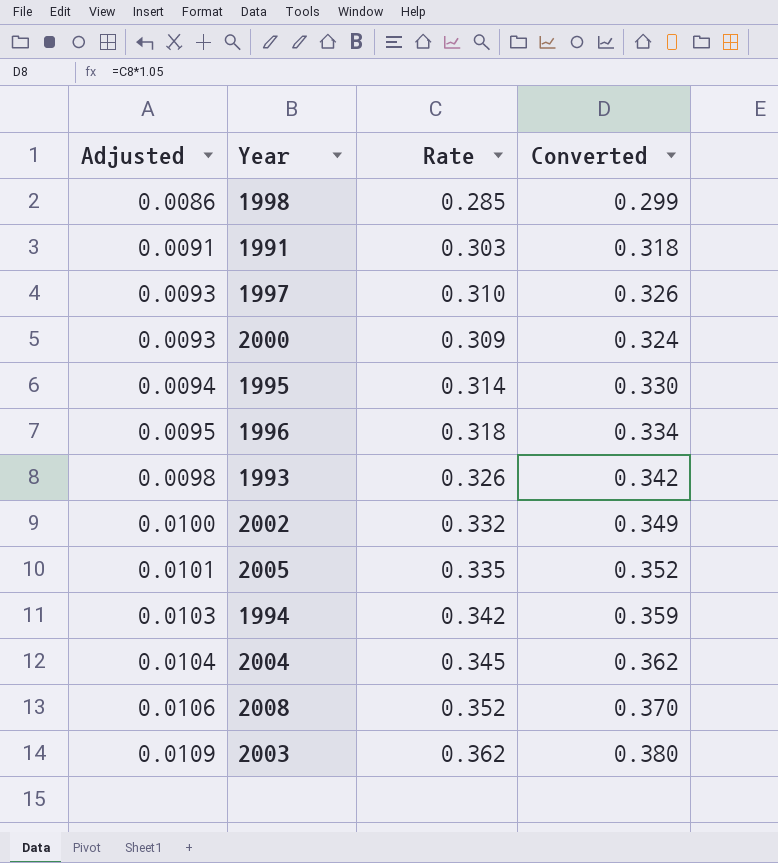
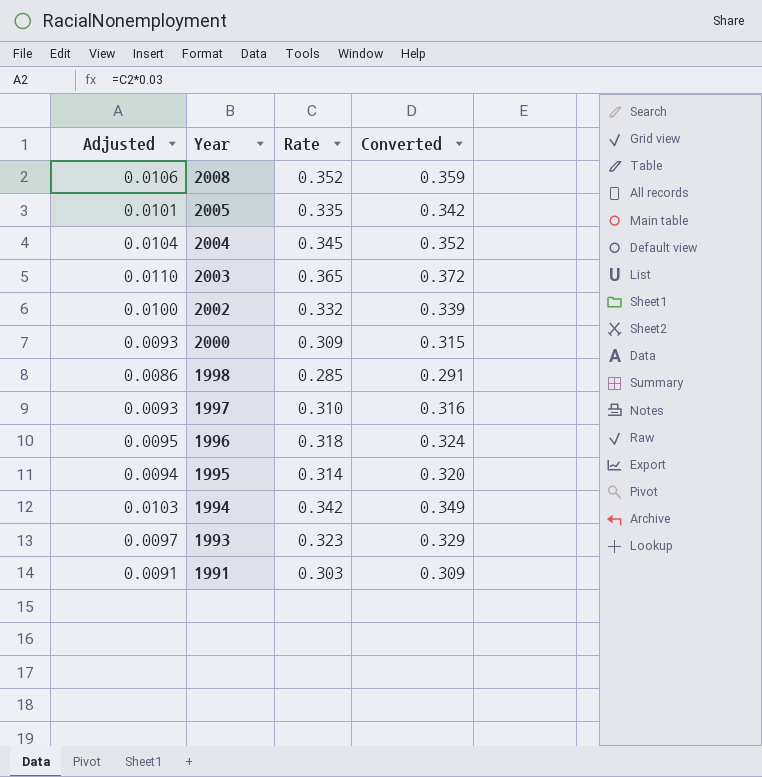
row order: Adjusted ascending -> Year descending
column Converted | formula: [Rate] * 1.05 -> [Rate] * 1.02
2003 | Adjusted: 0.0109 -> 0.0110
2003 | Rate: 0.362 -> 0.365
1993 | Adjusted: 0.0098 -> 0.0097
1993 | Rate: 0.326 -> 0.323

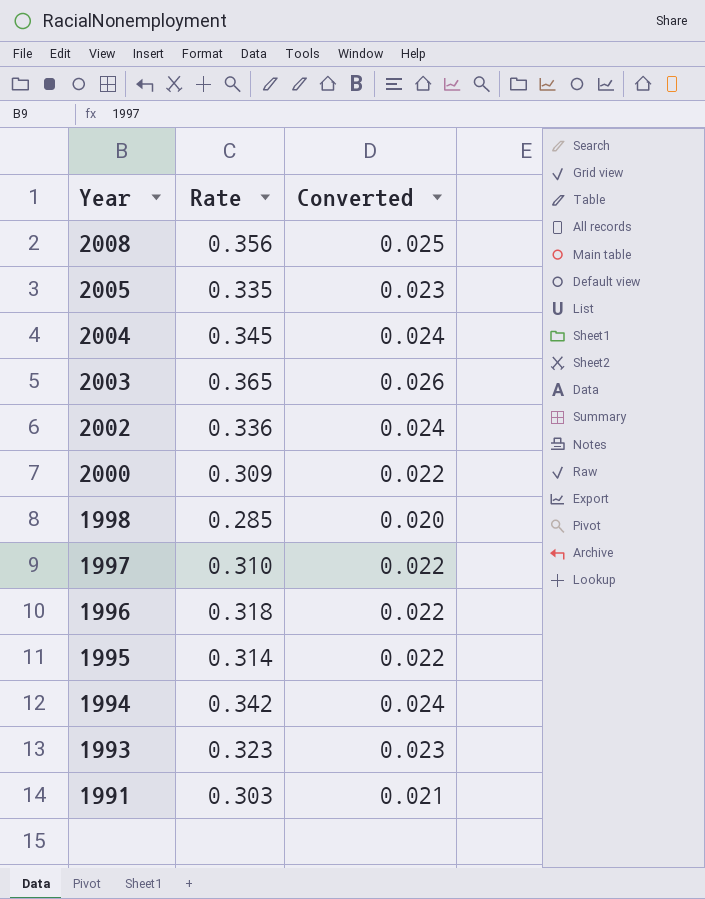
column Adjusted | formula: [Rate] * 0.03 -> none
column Converted | formula: [Rate] * 1.02 -> [Rate] * 0.07
2008 | Rate: 0.352 -> 0.356
2002 | Rate: 0.332 -> 0.336

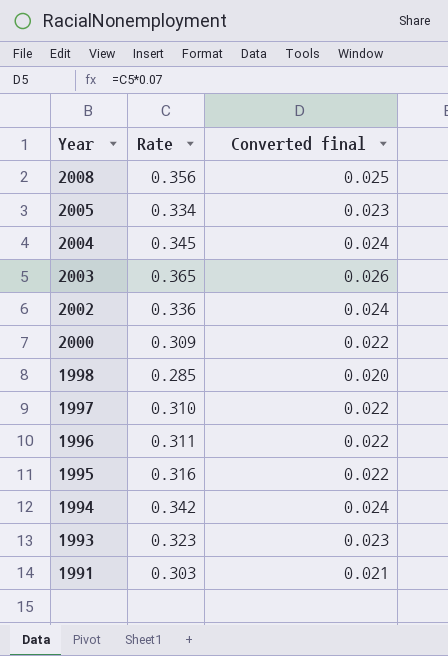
column name: Converted -> Converted final
2005 | Rate: 0.335 -> 0.334
1996 | Rate: 0.318 -> 0.311
1995 | Rate: 0.314 -> 0.316

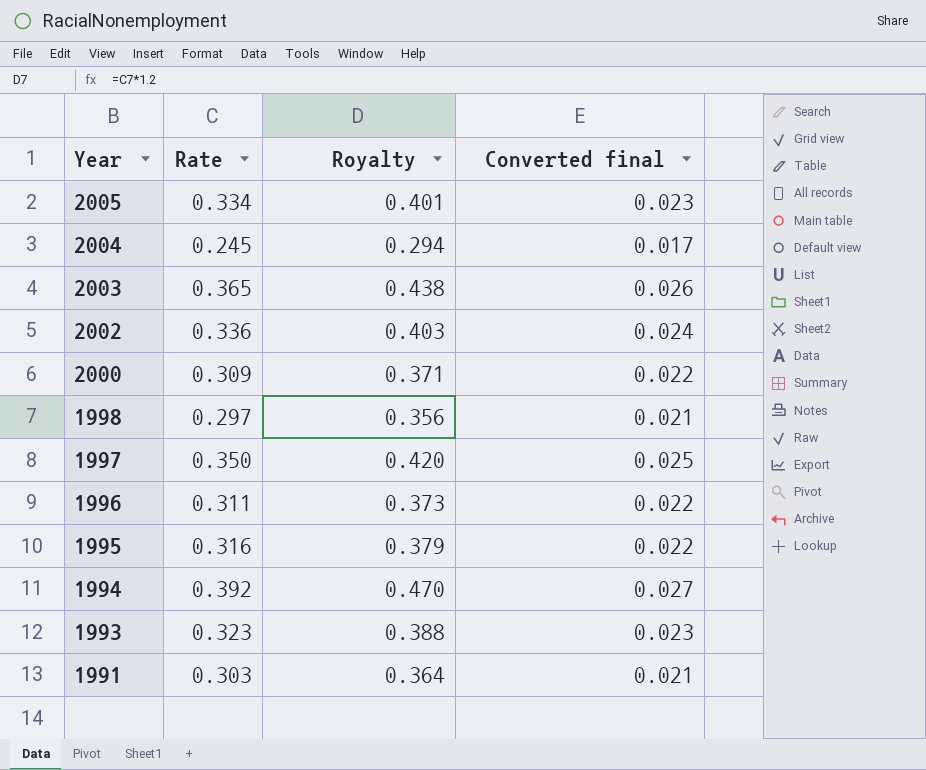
column Royalty | formula: none -> [Rate] * 1.2
row 2008: 0.356 | 0.025 -> none
2004 | Rate: 0.345 -> 0.245
2004 | Converted final: 0.024 -> 0.017
1998 | Rate: 0.285 -> 0.297
1998 | Converted final: 0.020 -> 0.021
1997 | Rate: 0.310 -> 0.350
1997 | Converted final: 0.022 -> 0.025
1994 | Rate: 0.342 -> 0.392
1994 | Converted final: 0.024 -> 0.027

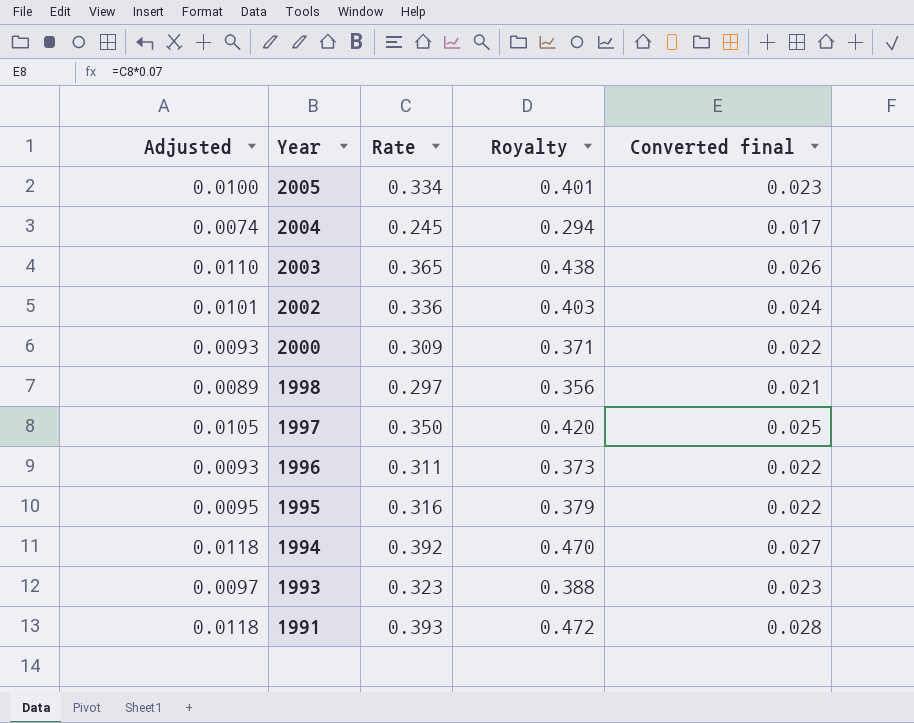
column Adjusted | formula: none -> [Rate] * 0.03
1991 | Rate: 0.303 -> 0.393
1991 | Royalty: 0.364 -> 0.472
1991 | Converted final: 0.021 -> 0.028

